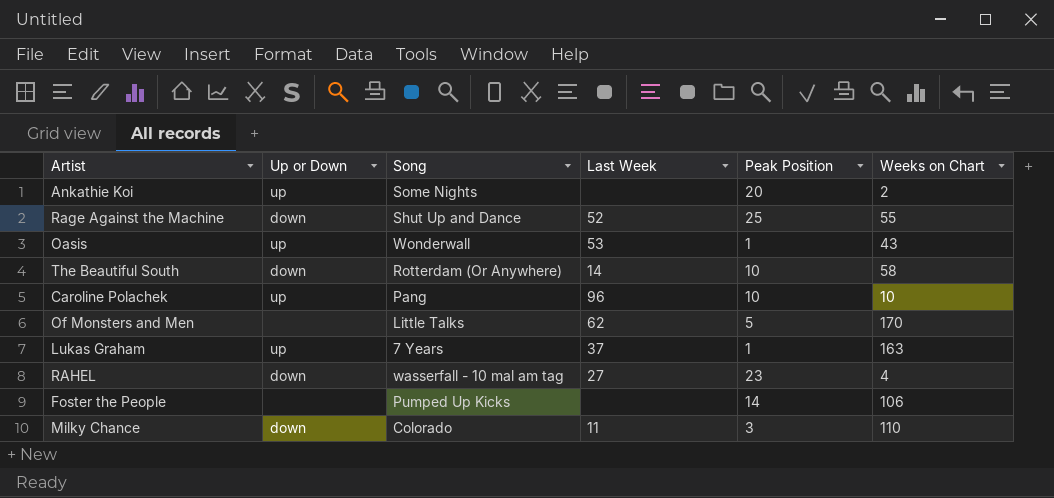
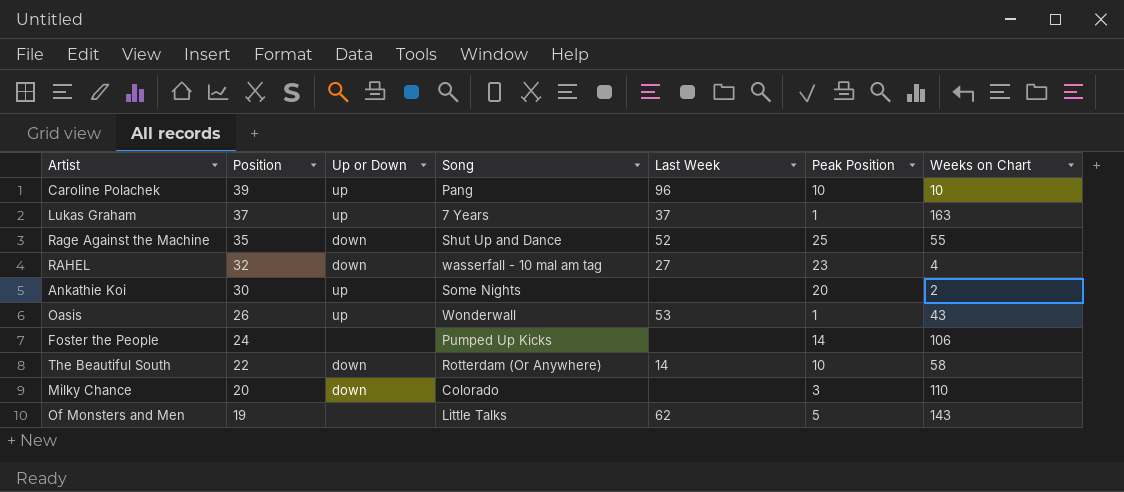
row order: none -> Position descending
column Position | position: none -> 2
Milky Chance | Last Week: 11 -> none
Of Monsters and Men | Weeks on Chart: 170 -> 143

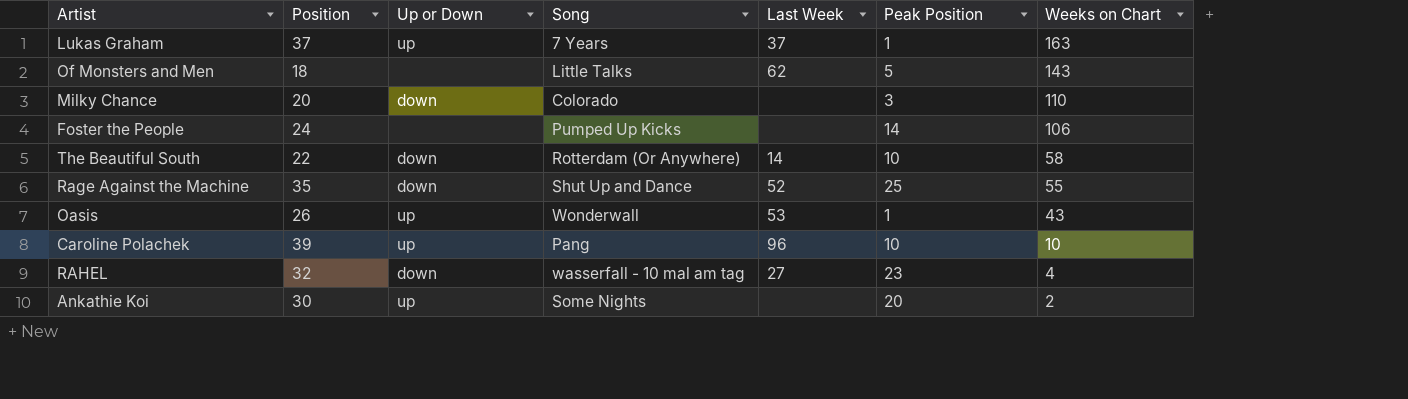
row order: Position descending -> Weeks on Chart descending
Of Monsters and Men | Position: 19 -> 18

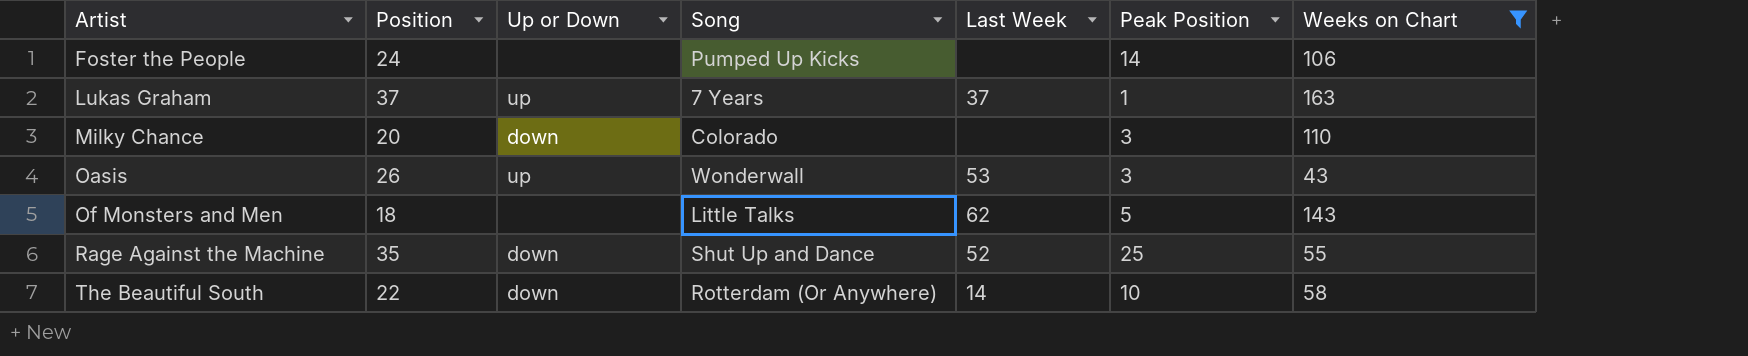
filter: none -> Weeks on Chart >= 43
row order: Weeks on Chart descending -> Artist ascending
Oasis | Peak Position: 1 -> 3

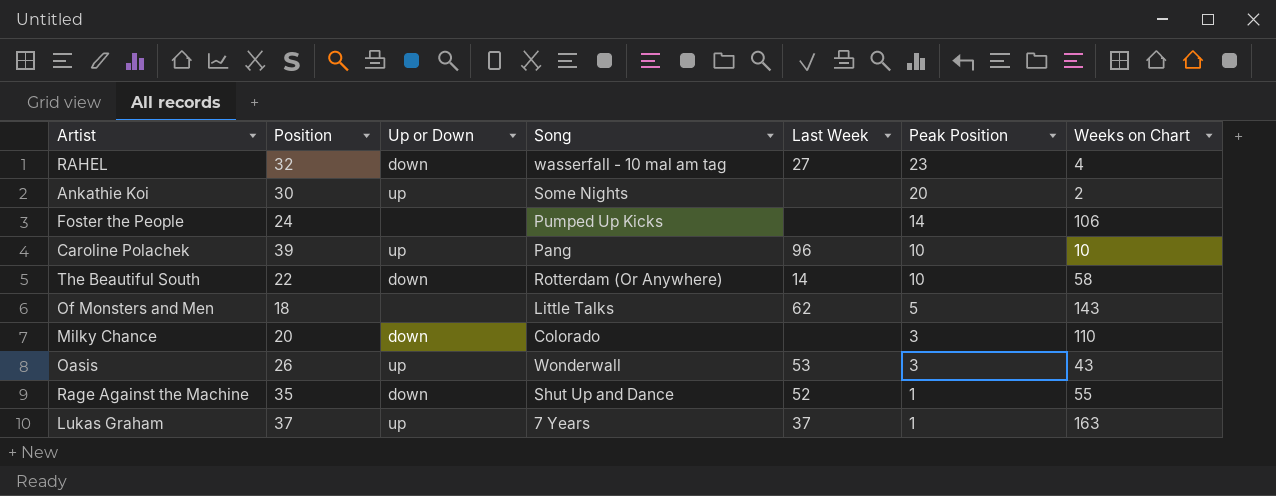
filter: Weeks on Chart >= 43 -> none
row order: Artist ascending -> Peak Position descending
Rage Against the Machine | Peak Position: 25 -> 1

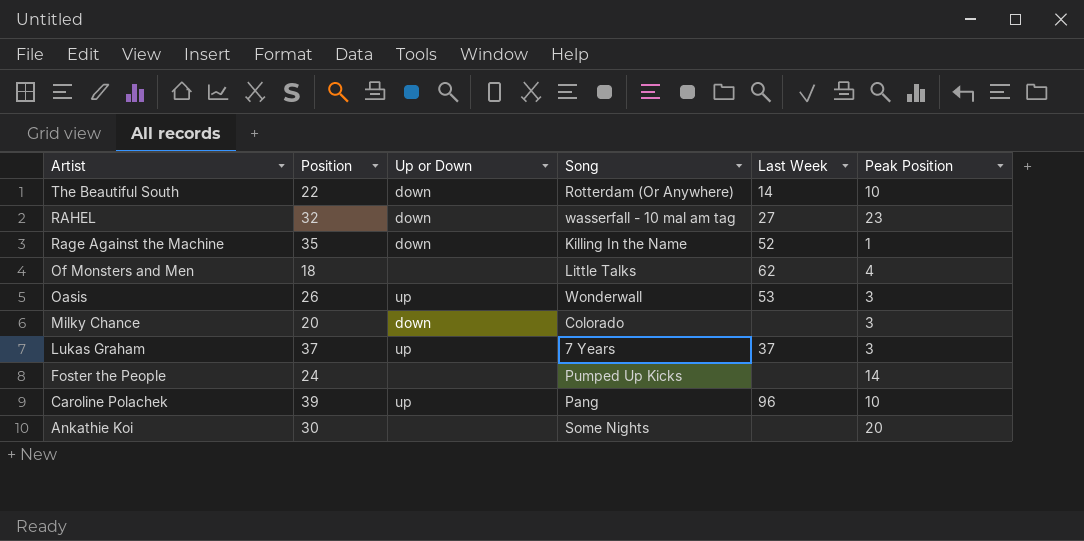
row order: Peak Position descending -> Artist descending
column Weeks on Chart | position: 7 -> none
Rage Against the Machine | Song: Shut Up and Dance -> Killing In the Name
Of Monsters and Men | Peak Position: 5 -> 4
Lukas Graham | Peak Position: 1 -> 3
Ankathie Koi | Up or Down: up -> none

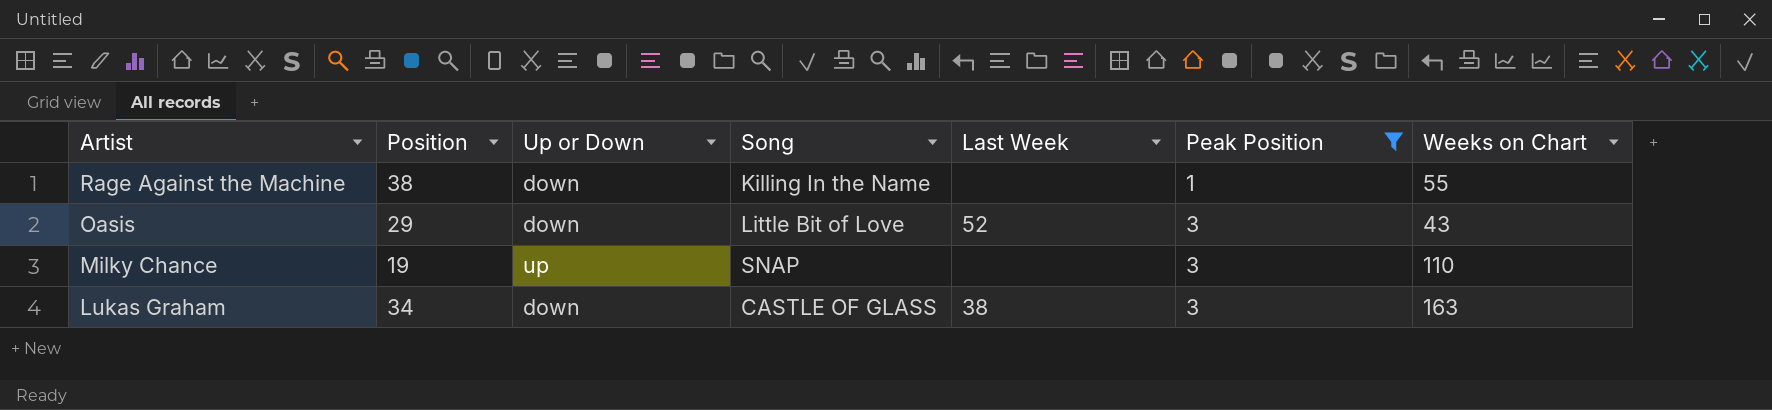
filter: none -> Peak Position <= 3
column Weeks on Chart | position: none -> 7
Rage Against the Machine | Position: 35 -> 38
Rage Against the Machine | Last Week: 52 -> none
Oasis | Position: 26 -> 29
Oasis | Up or Down: up -> down
Oasis | Song: Wonderwall -> Little Bit of Love
Oasis | Last Week: 53 -> 52
Milky Chance | Position: 20 -> 19
Milky Chance | Up or Down: down -> up
Milky Chance | Song: Colorado -> SNAP
Lukas Graham | Position: 37 -> 34
Lukas Graham | Up or Down: up -> down
Lukas Graham | Song: 7 Years -> CASTLE OF GLASS
Lukas Graham | Last Week: 37 -> 38

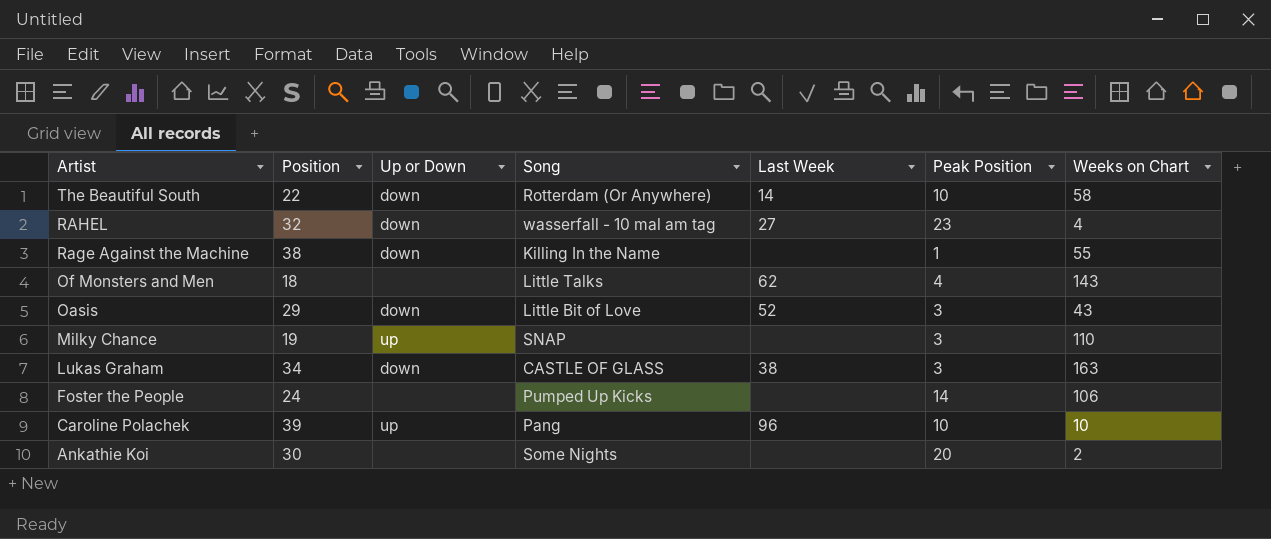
filter: Peak Position <= 3 -> none

